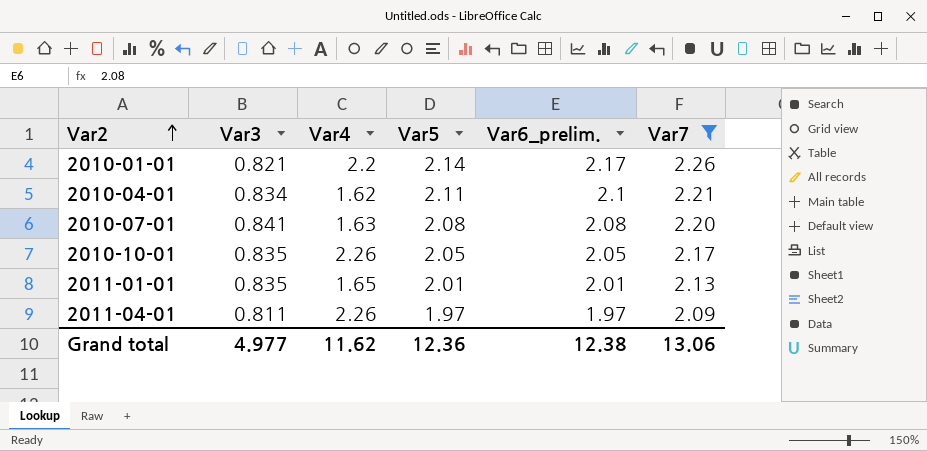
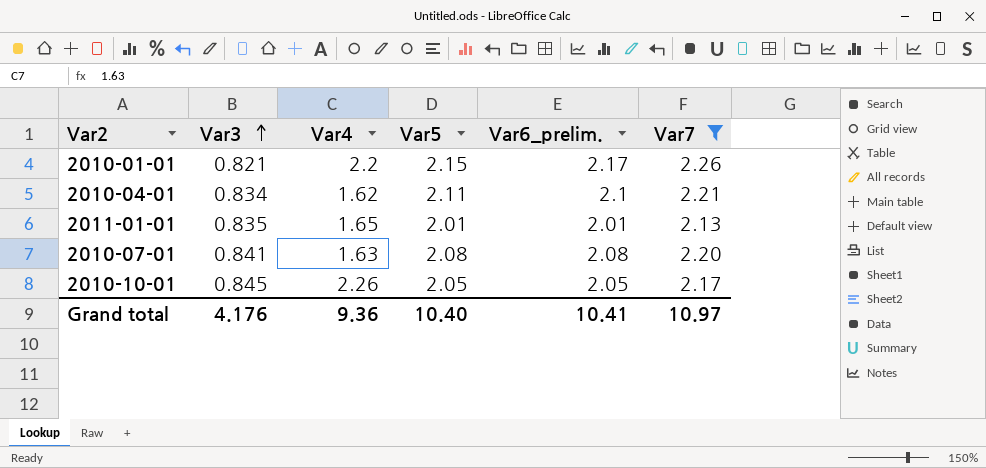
row order: Var2 ascending -> Var3 ascending
row 2011-04-01: 0.811 | 2.26 | 1.97 | 1.97 | 2.09 -> none
2010-01-01 | Var5: 2.14 -> 2.15
2010-10-01 | Var3: 0.835 -> 0.845
Grand total | Var3: 4.977 -> 4.176
Grand total | Var4: 11.62 -> 9.36
Grand total | Var5: 12.36 -> 10.40
Grand total | Var6_prelim.: 12.38 -> 10.41
Grand total | Var7: 13.06 -> 10.97

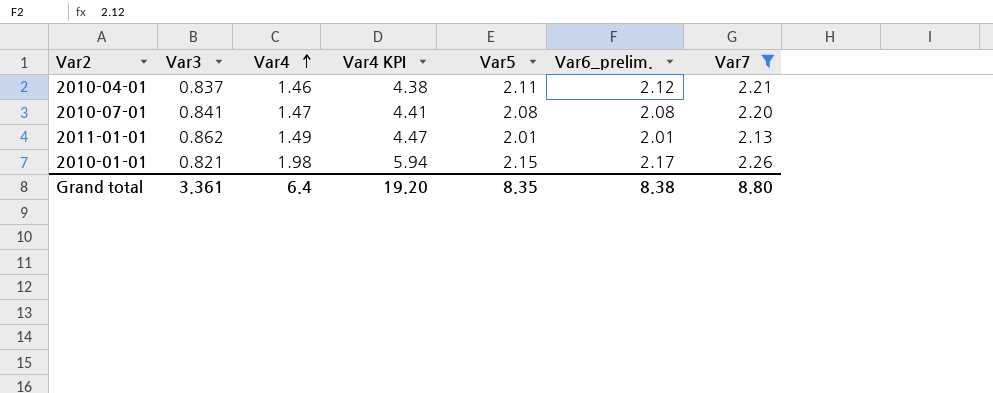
row order: Var3 ascending -> Var4 ascending
column Var4 KPI | formula: none -> [Var4] * 3
row 2010-10-01: 0.845 | 2.26 | 2.05 | 2.05 | 2.17 -> none
2010-04-01 | Var3: 0.834 -> 0.837
2010-04-01 | Var4: 1.62 -> 1.46
2010-04-01 | Var6_prelim.: 2.1 -> 2.12
2010-07-01 | Var4: 1.63 -> 1.47
2011-01-01 | Var3: 0.835 -> 0.862
2011-01-01 | Var4: 1.65 -> 1.49
2010-01-01 | Var4: 2.2 -> 1.98
Grand total | Var3: 4.176 -> 3.361
Grand total | Var4: 9.36 -> 6.4
Grand total | Var5: 10.40 -> 8.35
Grand total | Var6_prelim.: 10.41 -> 8.38
Grand total | Var7: 10.97 -> 8.80

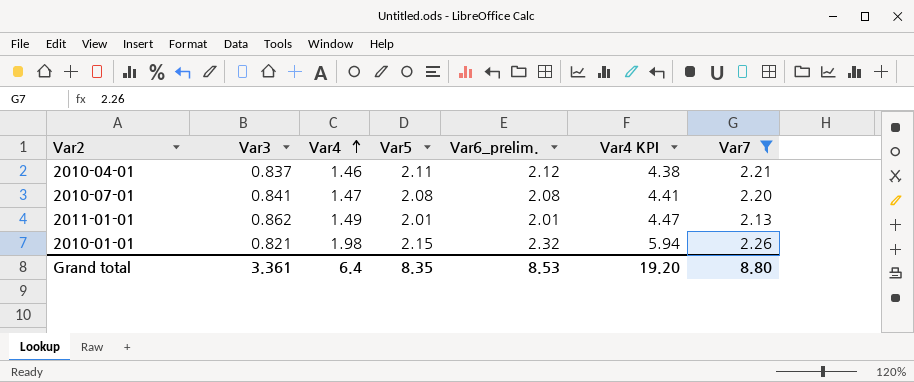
column Var4 KPI | position: 4 -> 6
2010-01-01 | Var6_prelim.: 2.17 -> 2.32
Grand total | Var6_prelim.: 8.38 -> 8.53

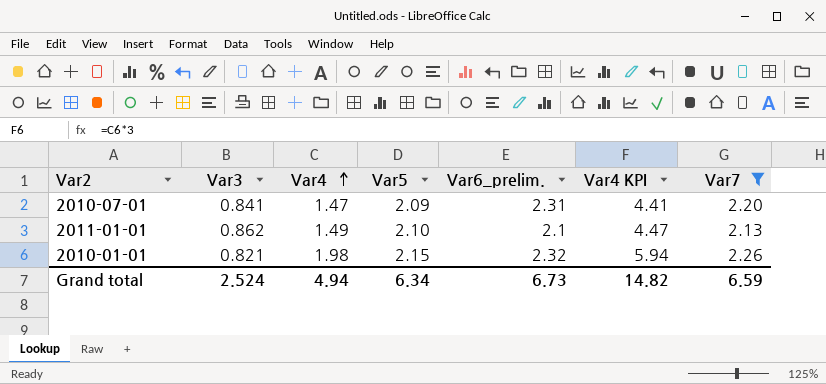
row 2010-04-01: 0.837 | 1.46 | 2.11 | 2.12 | 4.38 | 2.21 -> none
2010-07-01 | Var5: 2.08 -> 2.09
2010-07-01 | Var6_prelim.: 2.08 -> 2.31
2011-01-01 | Var5: 2.01 -> 2.10
2011-01-01 | Var6_prelim.: 2.01 -> 2.1
Grand total | Var3: 3.361 -> 2.524
Grand total | Var4: 6.4 -> 4.94
Grand total | Var5: 8.35 -> 6.34
Grand total | Var6_prelim.: 8.53 -> 6.73
Grand total | Var4 KPI: 19.20 -> 14.82
Grand total | Var7: 8.80 -> 6.59

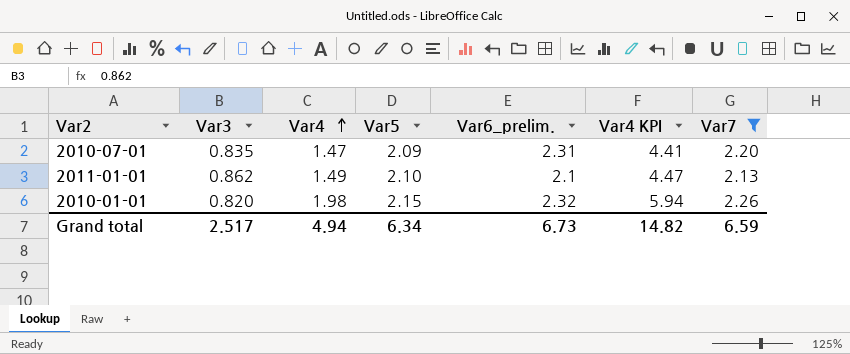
2010-07-01 | Var3: 0.841 -> 0.835
2010-01-01 | Var3: 0.821 -> 0.820
Grand total | Var3: 2.524 -> 2.517

